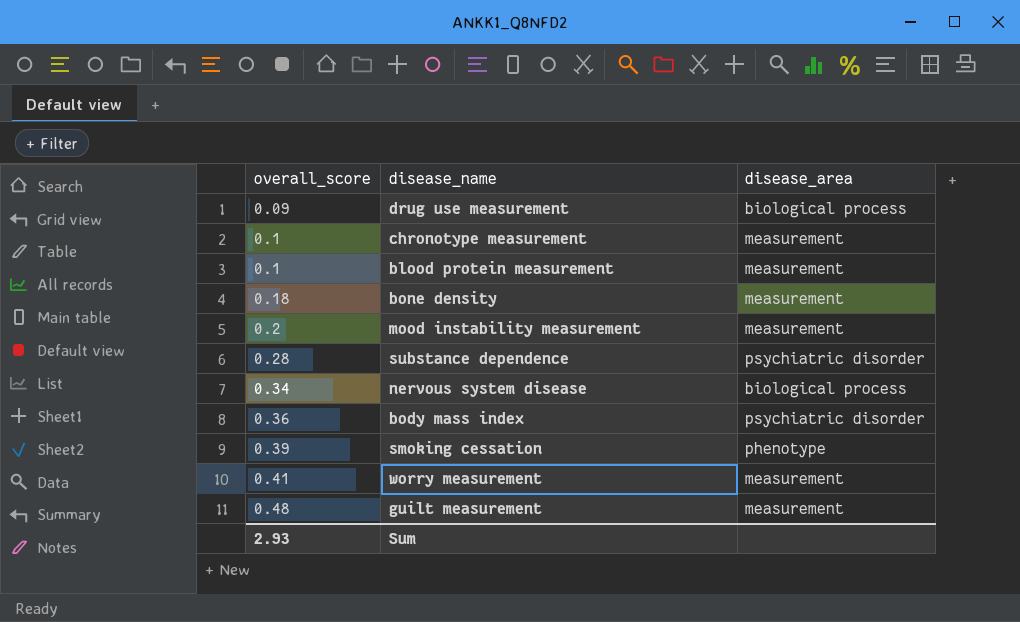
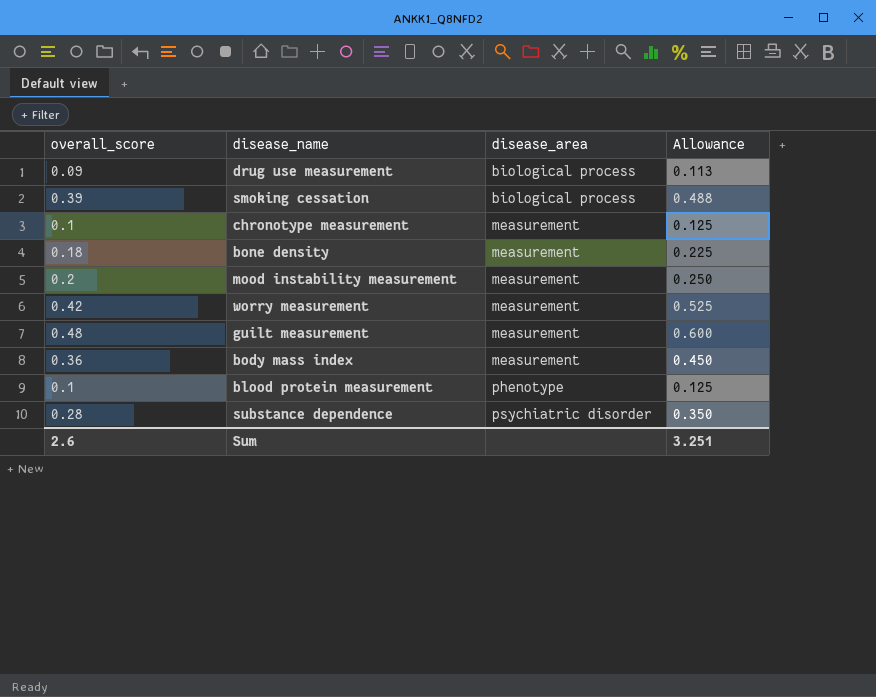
row order: overall_score ascending -> disease_area ascending
column Allowance | formula: none -> [overall_score] * 1.25
row nervous system disease: 0.34 | biological process -> none
smoking cessation | disease_area: phenotype -> biological process
worry measurement | overall_score: 0.41 -> 0.42
body mass index | disease_area: psychiatric disorder -> measurement
blood protein measurement | disease_area: measurement -> phenotype
Sum | overall_score: 2.93 -> 2.6

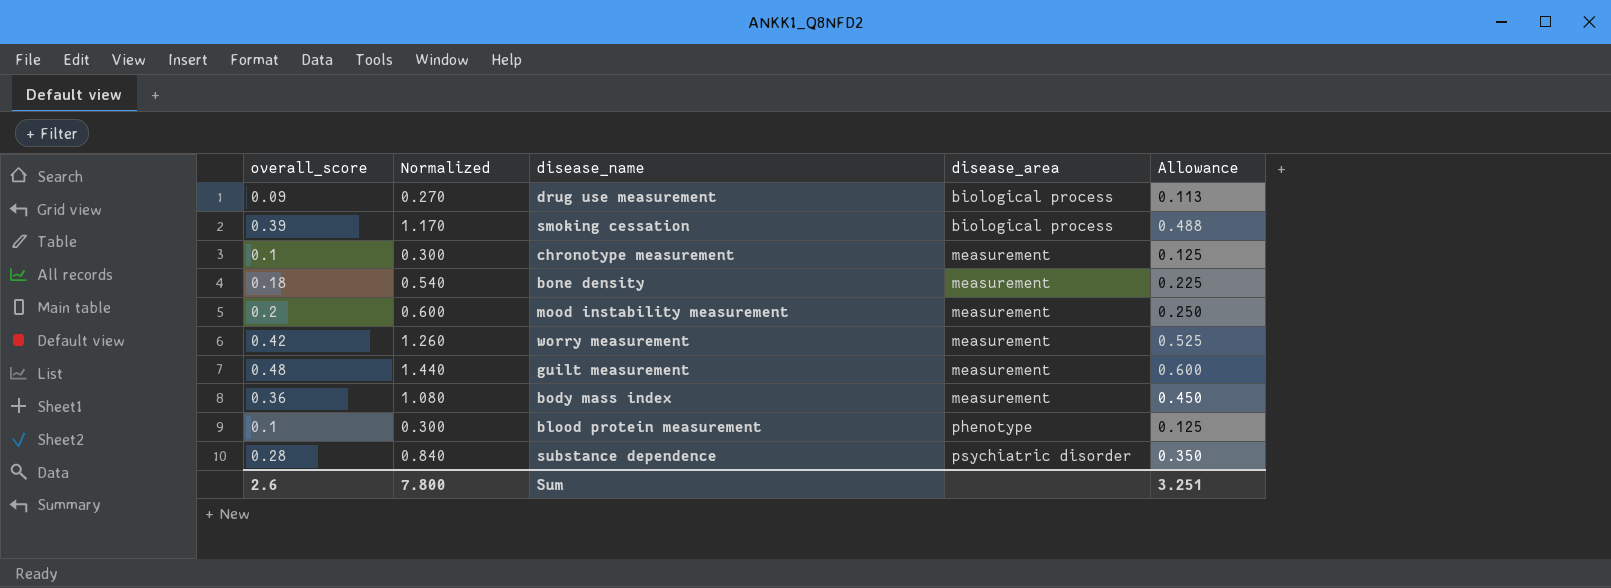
column Normalized | formula: none -> [overall_score] * 3

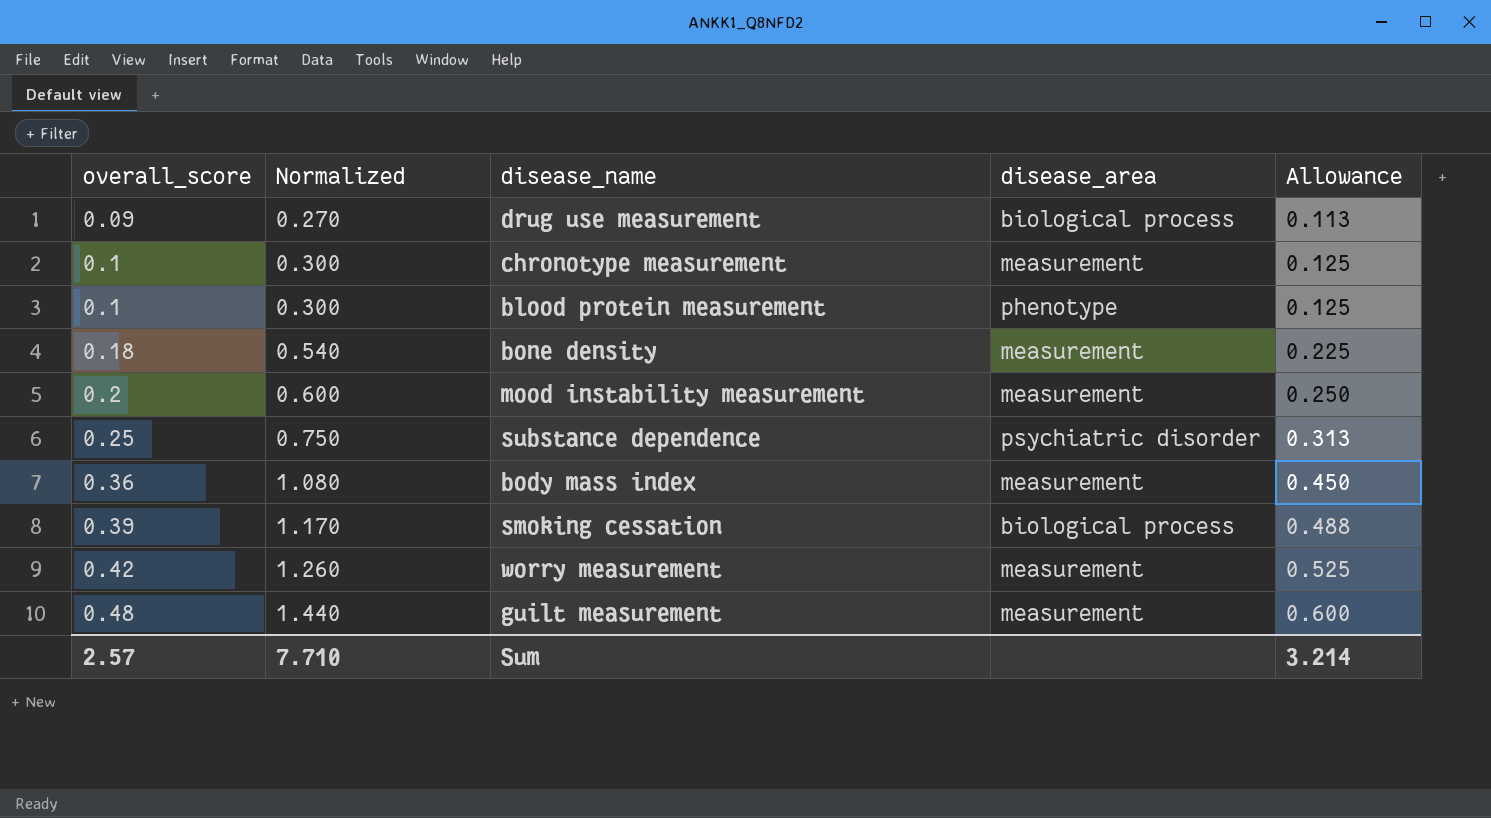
row order: disease_area ascending -> overall_score ascending
substance dependence | overall_score: 0.28 -> 0.25
substance dependence | Normalized: 0.840 -> 0.750
substance dependence | Allowance: 0.350 -> 0.313
Sum | overall_score: 2.6 -> 2.57
Sum | Normalized: 7.800 -> 7.710
Sum | Allowance: 3.251 -> 3.214

